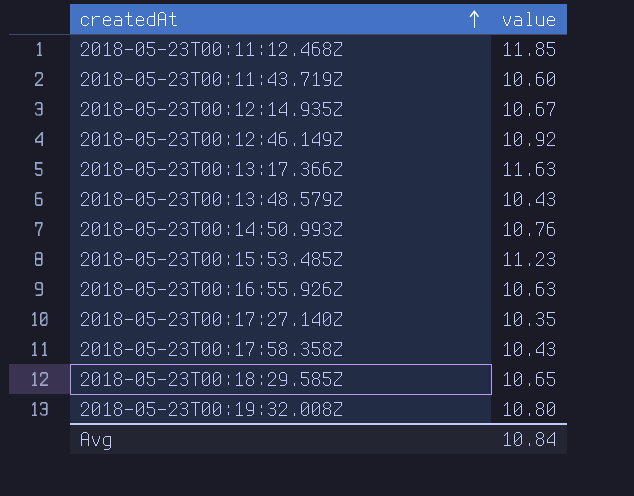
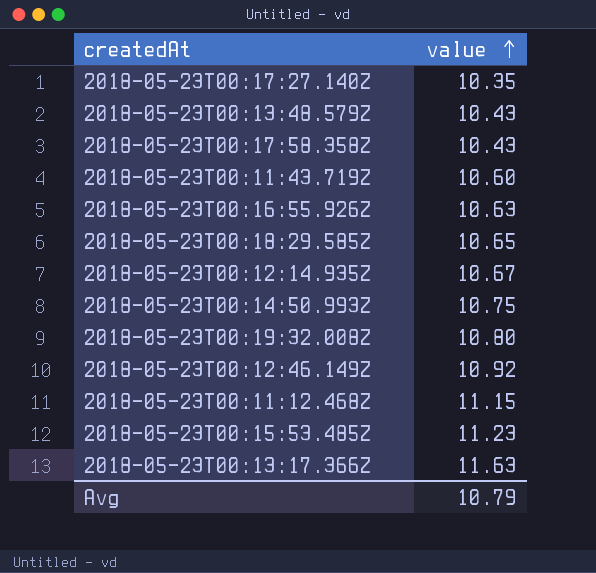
row order: createdAt ascending -> value ascending
2018-05-23T00:14:50.993Z | value: 10.76 -> 10.75
2018-05-23T00:11:12.468Z | value: 11.85 -> 11.15
Avg | value: 10.84 -> 10.79

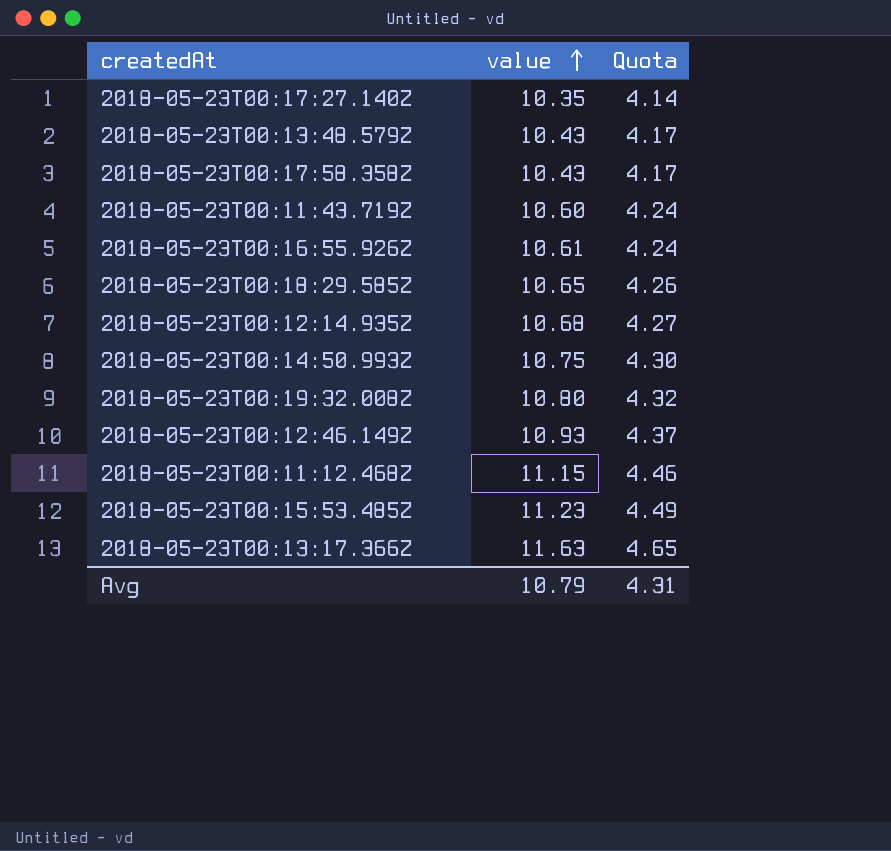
column Quota | formula: none -> [value] * 0.4
2018-05-23T00:16:55.926Z | value: 10.63 -> 10.61
2018-05-23T00:12:14.935Z | value: 10.67 -> 10.68
2018-05-23T00:12:46.149Z | value: 10.92 -> 10.93

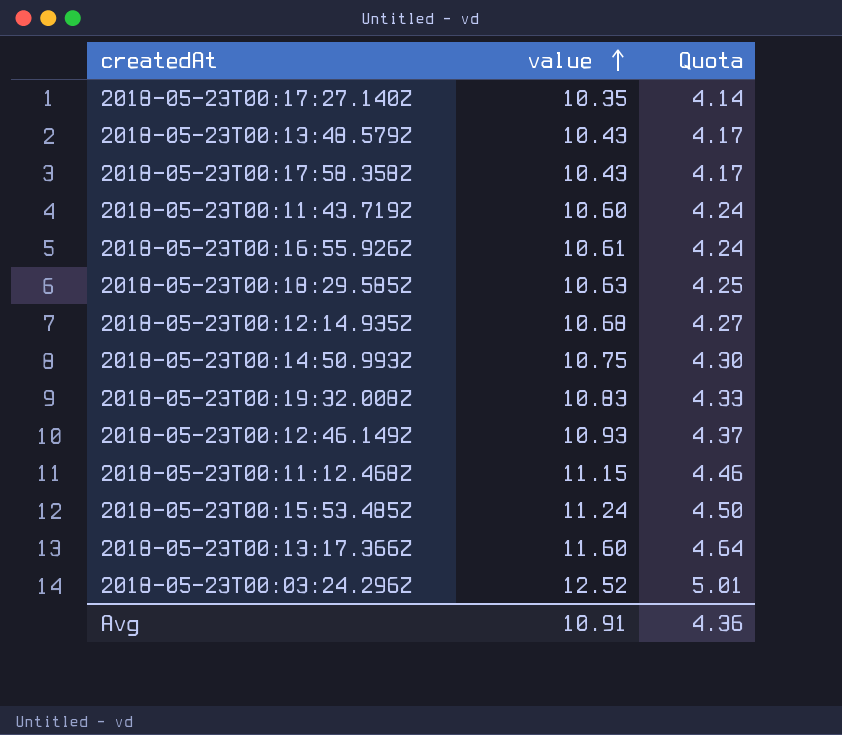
2018-05-23T00:18:29.585Z | value: 10.65 -> 10.63
2018-05-23T00:18:29.585Z | Quota: 4.26 -> 4.25
2018-05-23T00:19:32.008Z | value: 10.80 -> 10.83
2018-05-23T00:19:32.008Z | Quota: 4.32 -> 4.33
2018-05-23T00:15:53.485Z | value: 11.23 -> 11.24
2018-05-23T00:15:53.485Z | Quota: 4.49 -> 4.50
2018-05-23T00:13:17.366Z | value: 11.63 -> 11.60
2018-05-23T00:13:17.366Z | Quota: 4.65 -> 4.64
row 2018-05-23T00:03:24.296Z: none -> 12.52 | 5.01
Avg | value: 10.79 -> 10.91
Avg | Quota: 4.31 -> 4.36

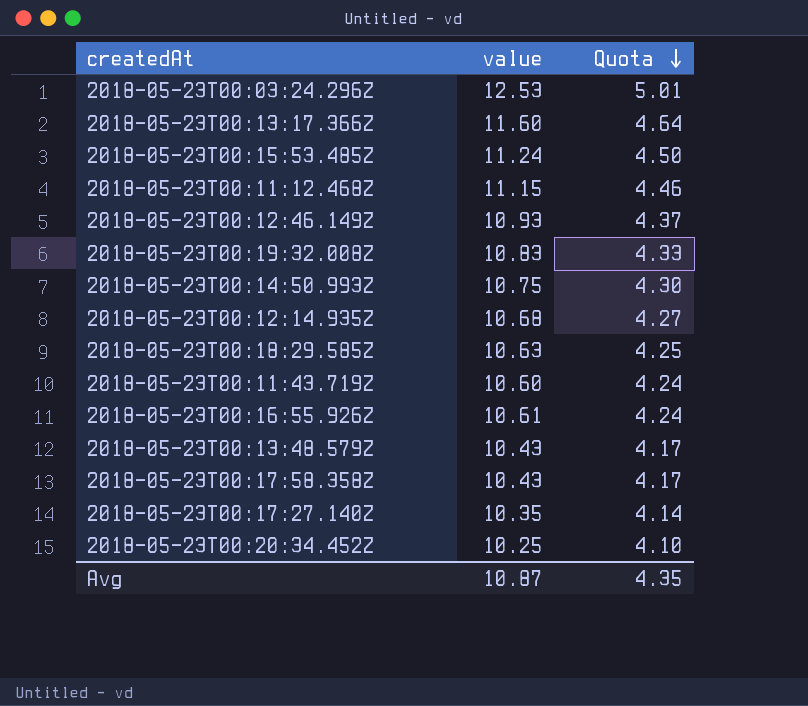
row order: value ascending -> Quota descending
2018-05-23T00:03:24.296Z | value: 12.52 -> 12.53
row 2018-05-23T00:20:34.452Z: none -> 10.25 | 4.10
Avg | value: 10.91 -> 10.87
Avg | Quota: 4.36 -> 4.35

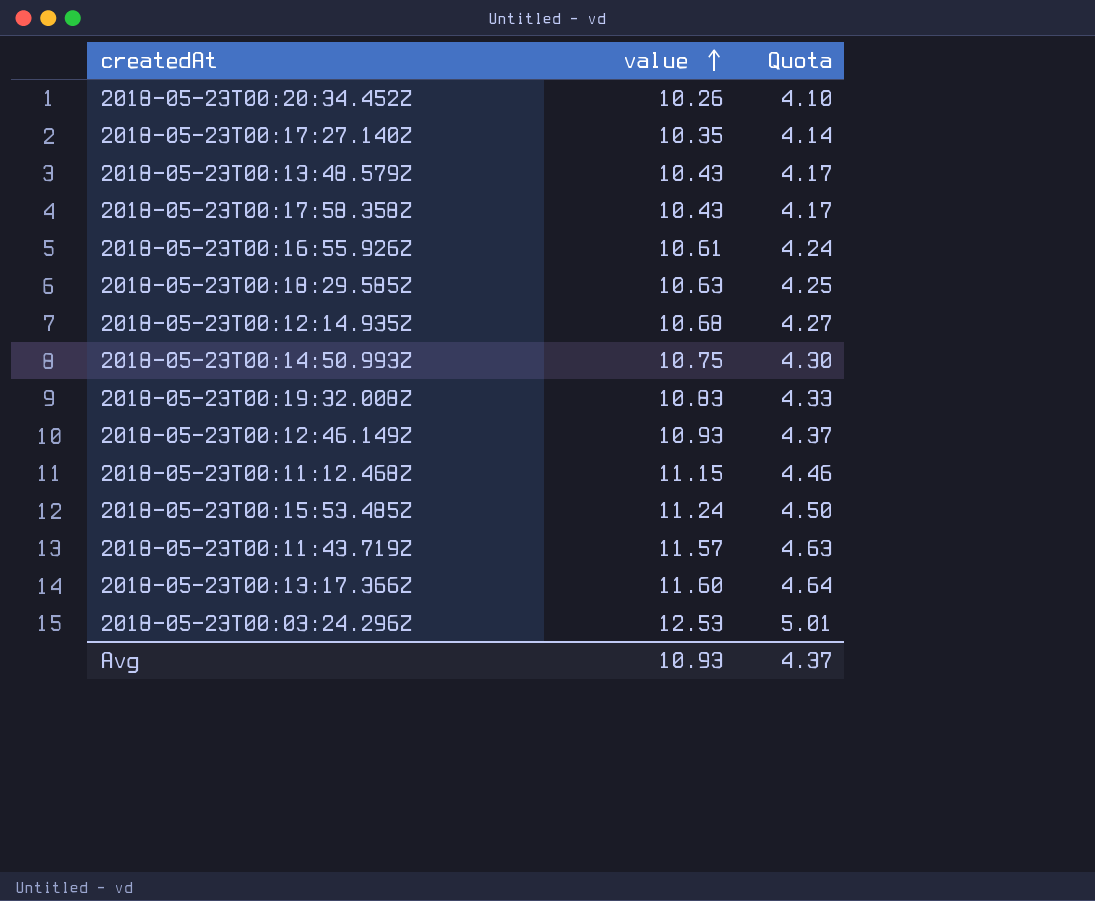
row order: Quota descending -> value ascending
2018-05-23T00:20:34.452Z | value: 10.25 -> 10.26
2018-05-23T00:11:43.719Z | value: 10.60 -> 11.57
2018-05-23T00:11:43.719Z | Quota: 4.24 -> 4.63
Avg | value: 10.87 -> 10.93
Avg | Quota: 4.35 -> 4.37

